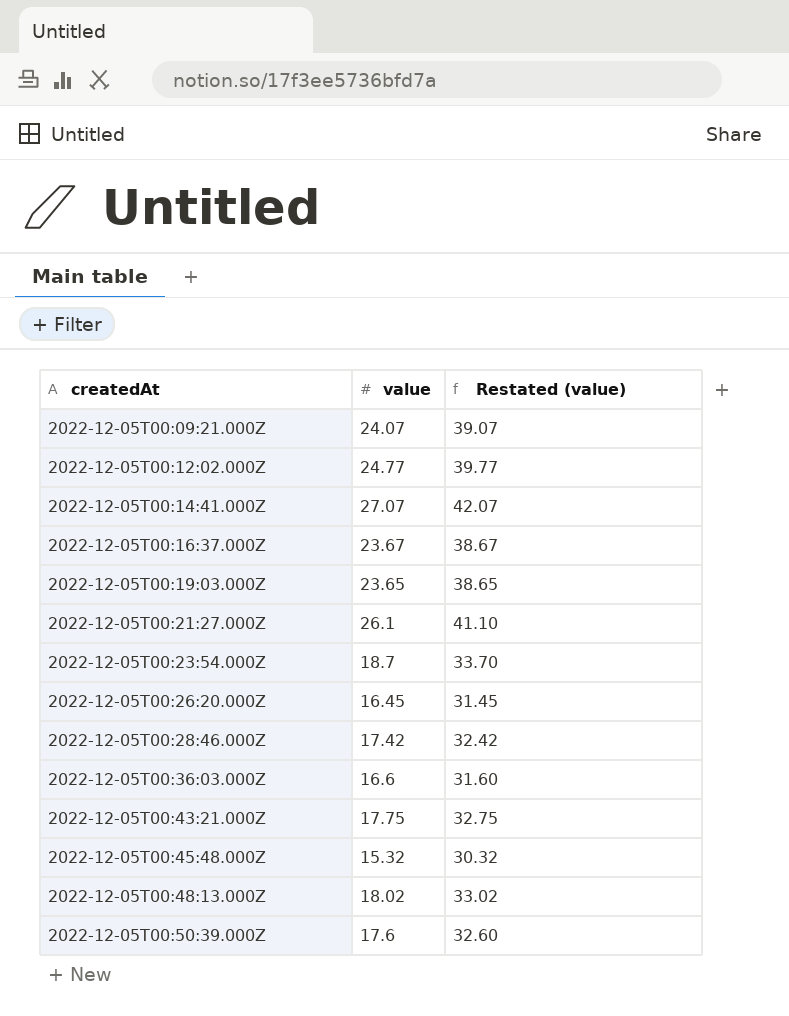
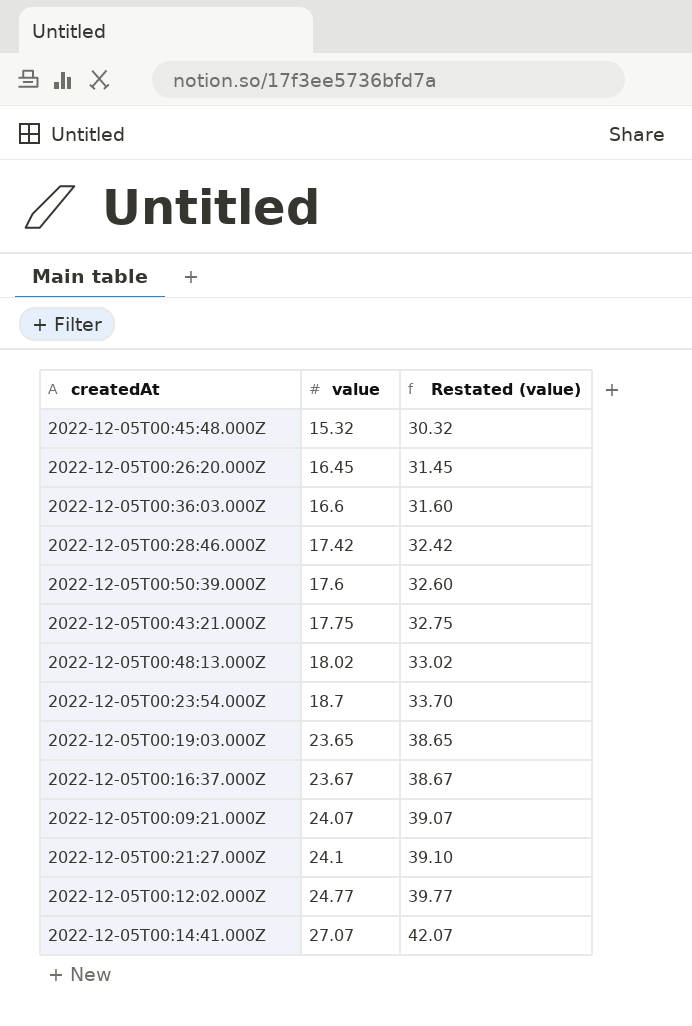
row order: createdAt ascending -> value ascending
2022-12-05T00:21:27.000Z | value: 26.1 -> 24.1
2022-12-05T00:21:27.000Z | Restated (value): 41.10 -> 39.10

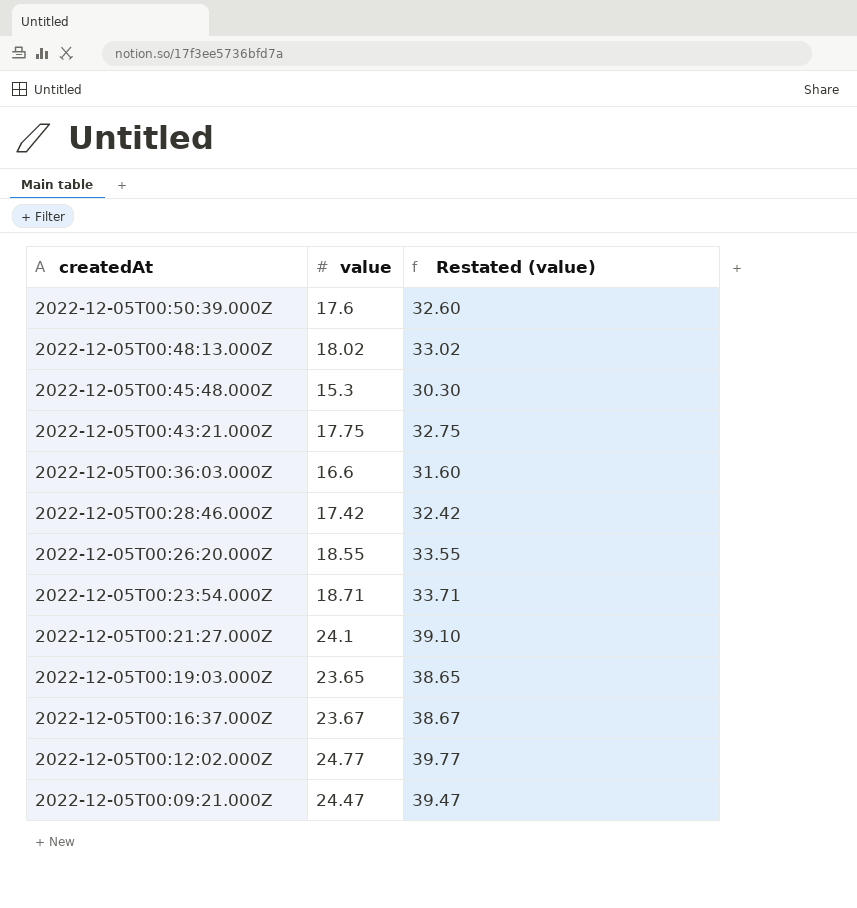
row order: value ascending -> createdAt descending
row 2022-12-05T00:14:41.000Z: 27.07 | 42.07 -> none
2022-12-05T00:45:48.000Z | value: 15.32 -> 15.3
2022-12-05T00:45:48.000Z | Restated (value): 30.32 -> 30.30
2022-12-05T00:26:20.000Z | value: 16.45 -> 18.55
2022-12-05T00:26:20.000Z | Restated (value): 31.45 -> 33.55
2022-12-05T00:23:54.000Z | value: 18.7 -> 18.71
2022-12-05T00:23:54.000Z | Restated (value): 33.70 -> 33.71
2022-12-05T00:09:21.000Z | value: 24.07 -> 24.47
2022-12-05T00:09:21.000Z | Restated (value): 39.07 -> 39.47

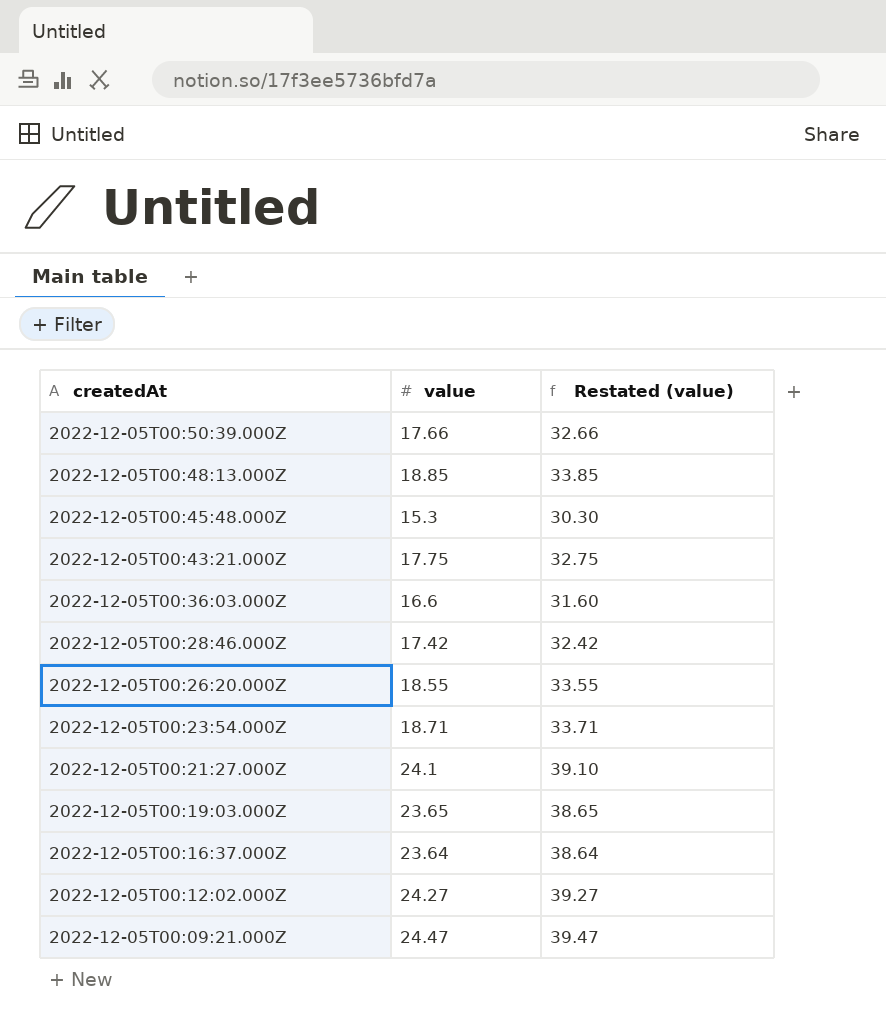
2022-12-05T00:50:39.000Z | value: 17.6 -> 17.66
2022-12-05T00:50:39.000Z | Restated (value): 32.60 -> 32.66
2022-12-05T00:48:13.000Z | value: 18.02 -> 18.85
2022-12-05T00:48:13.000Z | Restated (value): 33.02 -> 33.85
2022-12-05T00:16:37.000Z | value: 23.67 -> 23.64
2022-12-05T00:16:37.000Z | Restated (value): 38.67 -> 38.64
2022-12-05T00:12:02.000Z | value: 24.77 -> 24.27
2022-12-05T00:12:02.000Z | Restated (value): 39.77 -> 39.27

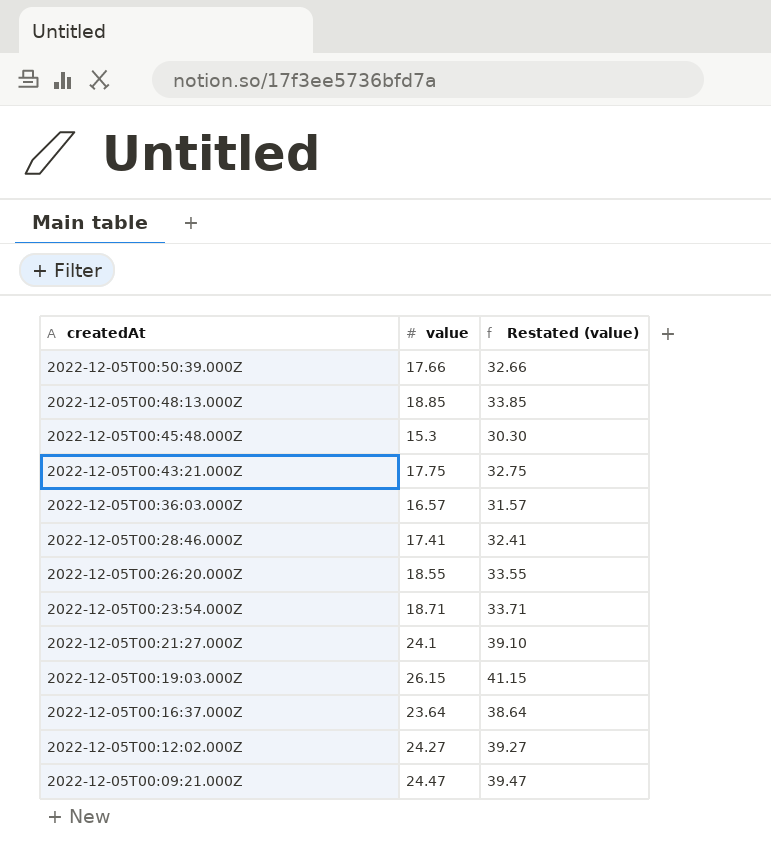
2022-12-05T00:36:03.000Z | value: 16.6 -> 16.57
2022-12-05T00:36:03.000Z | Restated (value): 31.60 -> 31.57
2022-12-05T00:28:46.000Z | value: 17.42 -> 17.41
2022-12-05T00:28:46.000Z | Restated (value): 32.42 -> 32.41
2022-12-05T00:19:03.000Z | value: 23.65 -> 26.15
2022-12-05T00:19:03.000Z | Restated (value): 38.65 -> 41.15

